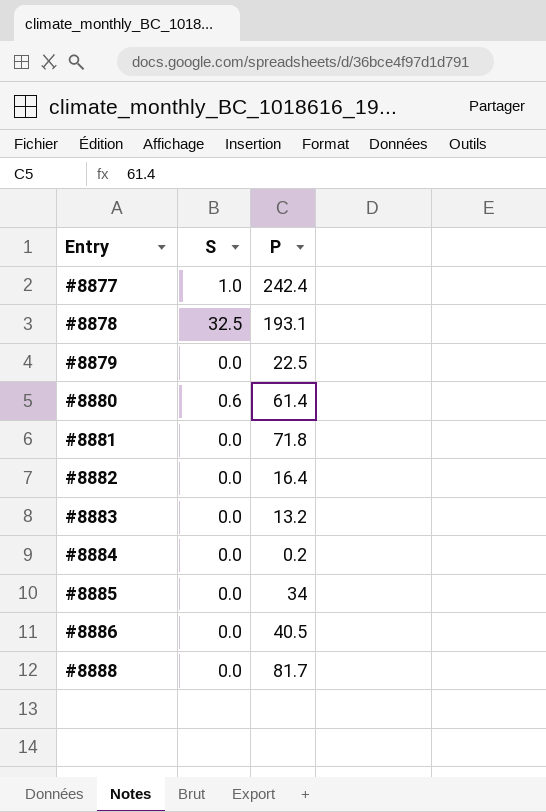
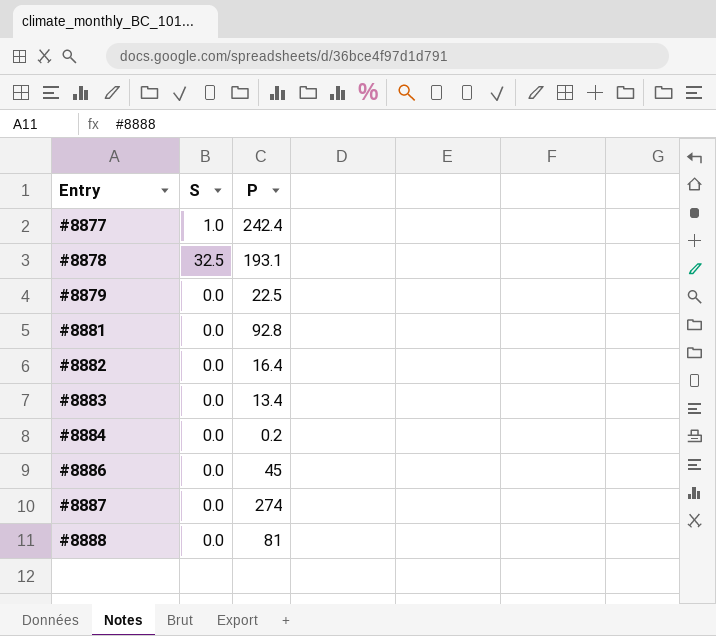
row #8880: 0.6 | 61.4 -> none
row #8885: 0.0 | 34 -> none
#8881 | P: 71.8 -> 92.8
#8883 | P: 13.2 -> 13.4
#8886 | P: 40.5 -> 45
row #8887: none -> 0.0 | 274
#8888 | P: 81.7 -> 81

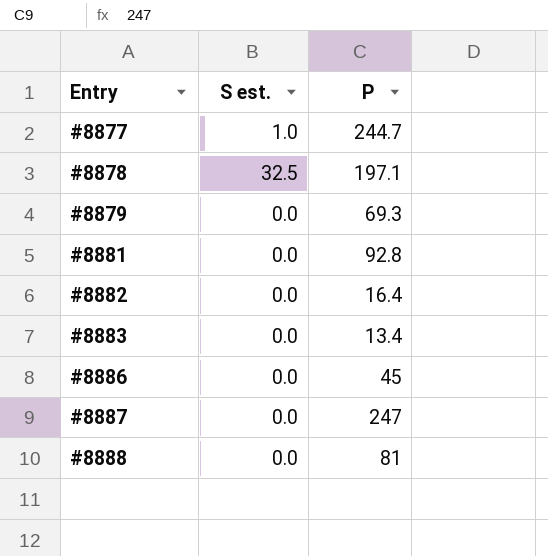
column name: S -> S est.
row #8884: 0.0 | 0.2 -> none
#8877 | P: 242.4 -> 244.7
#8878 | P: 193.1 -> 197.1
#8879 | P: 22.5 -> 69.3
#8887 | P: 274 -> 247

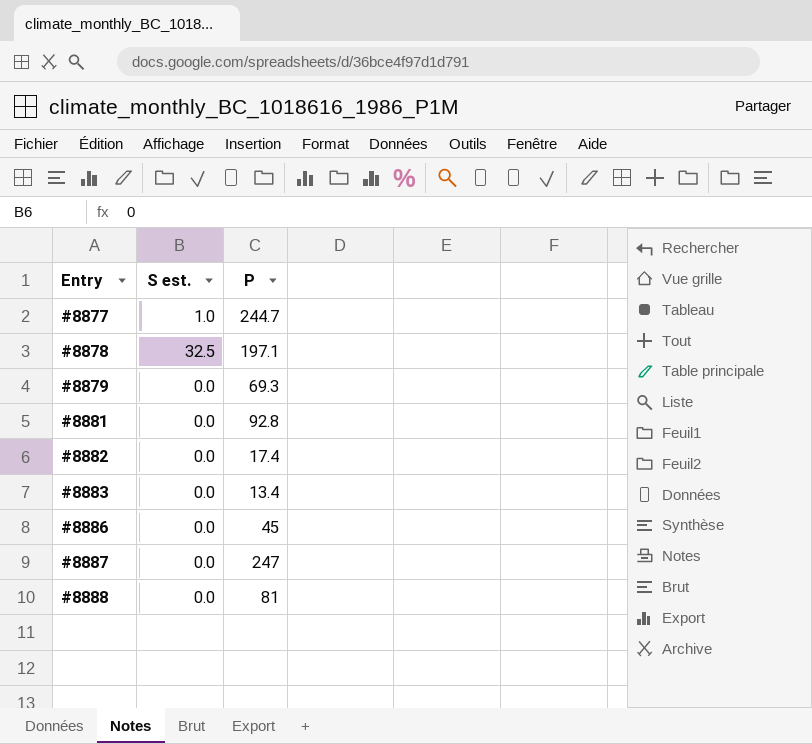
#8882 | P: 16.4 -> 17.4

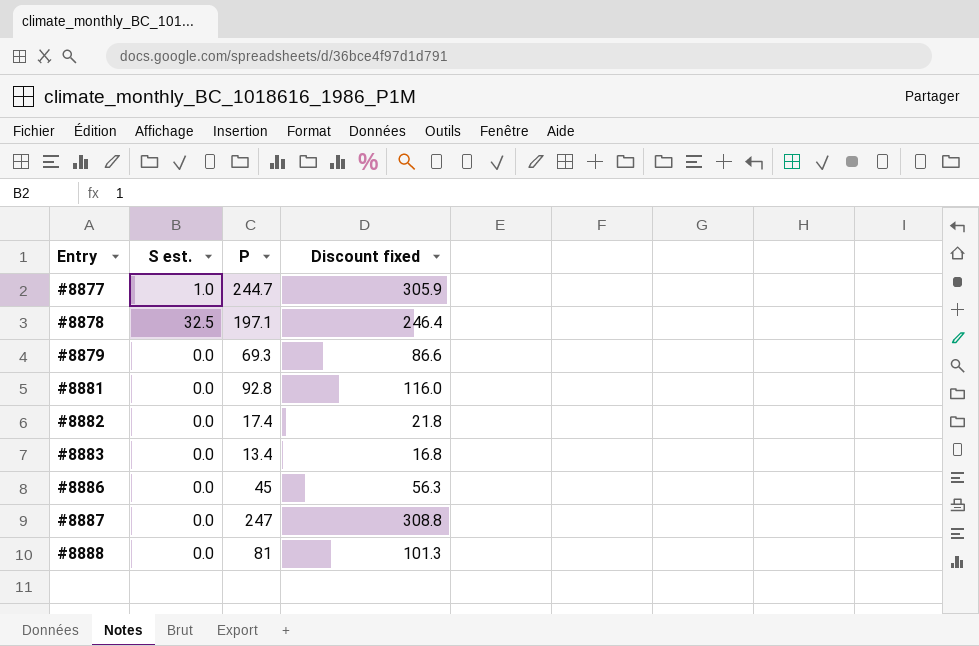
column Discount fixed | formula: none -> [P] * 1.25

